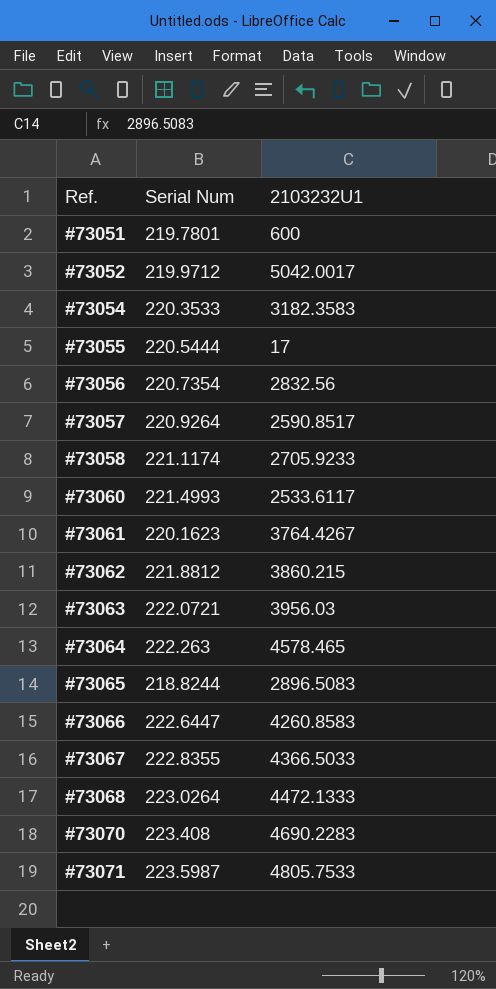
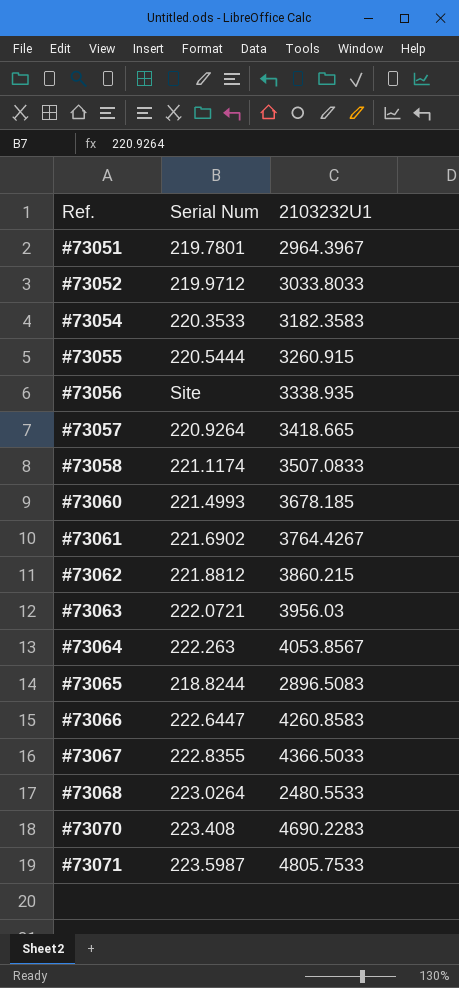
#73051 | 2103232U1: 600 -> 2964.3967
#73052 | 2103232U1: 5042.0017 -> 3033.8033
#73055 | 2103232U1: 17 -> 3260.915
#73056 | Serial Num: 220.7354 -> Site
#73056 | 2103232U1: 2832.56 -> 3338.935
#73057 | 2103232U1: 2590.8517 -> 3418.665
#73058 | 2103232U1: 2705.9233 -> 3507.0833
#73060 | 2103232U1: 2533.6117 -> 3678.185
#73061 | Serial Num: 220.1623 -> 221.6902
#73064 | 2103232U1: 4578.465 -> 4053.8567
#73068 | 2103232U1: 4472.1333 -> 2480.5533

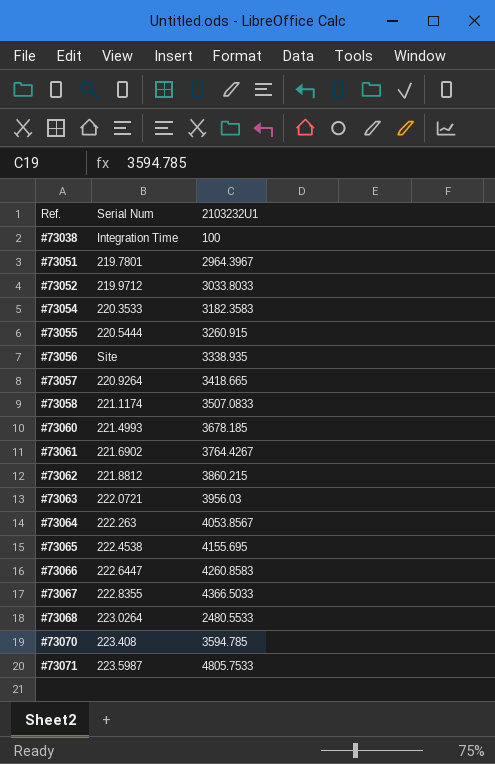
row #73038: none -> Integration Time | 100
#73065 | Serial Num: 218.8244 -> 222.4538
#73065 | 2103232U1: 2896.5083 -> 4155.695
#73070 | 2103232U1: 4690.2283 -> 3594.785

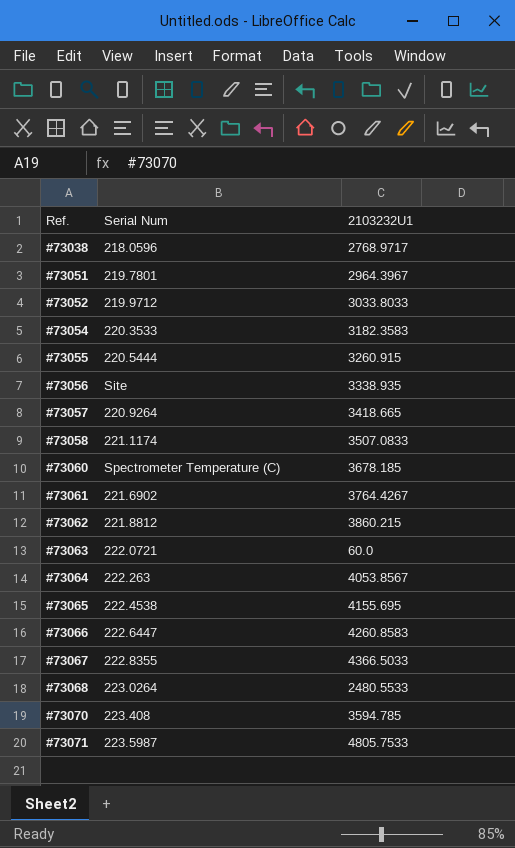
#73038 | Serial Num: Integration Time -> 218.0596
#73038 | 2103232U1: 100 -> 2768.9717
#73060 | Serial Num: 221.4993 -> Spectrometer Temperature (C)
#73063 | 2103232U1: 3956.03 -> 60.0

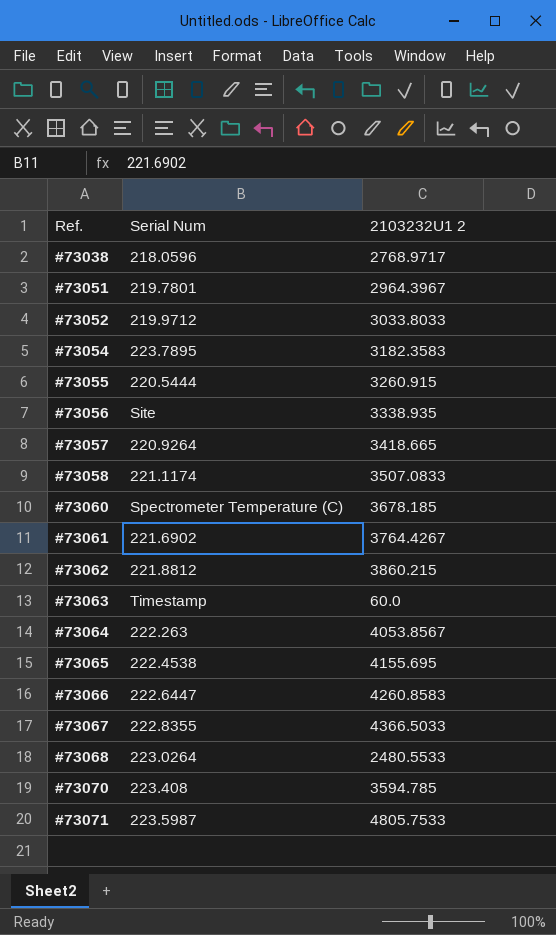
column name: 2103232U1 -> 2103232U1 2
#73054 | Serial Num: 220.3533 -> 223.7895
#73063 | Serial Num: 222.0721 -> Timestamp

